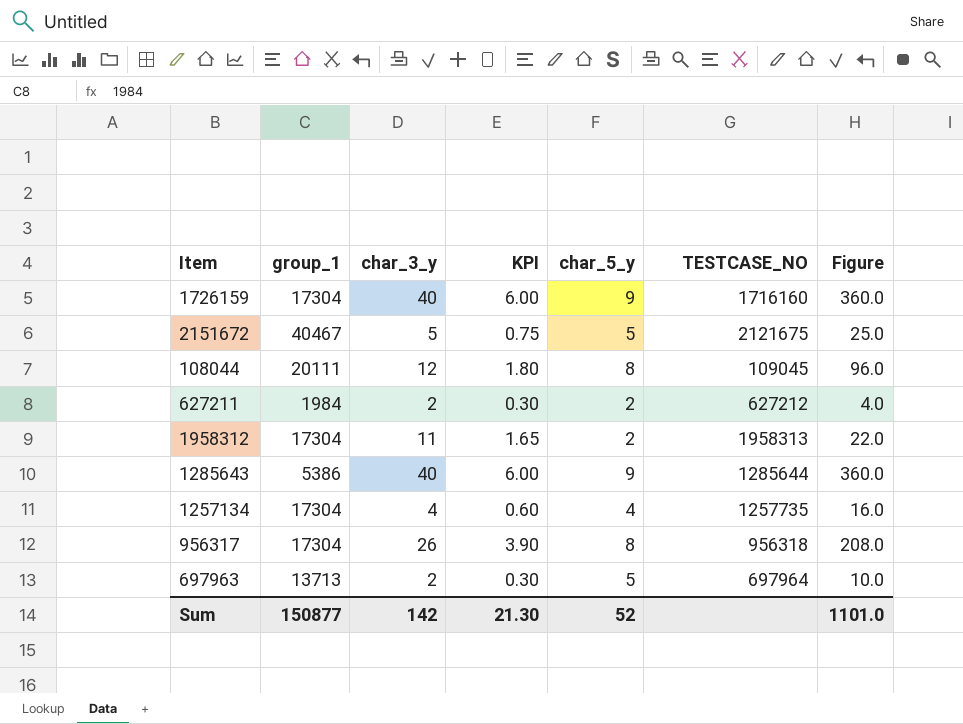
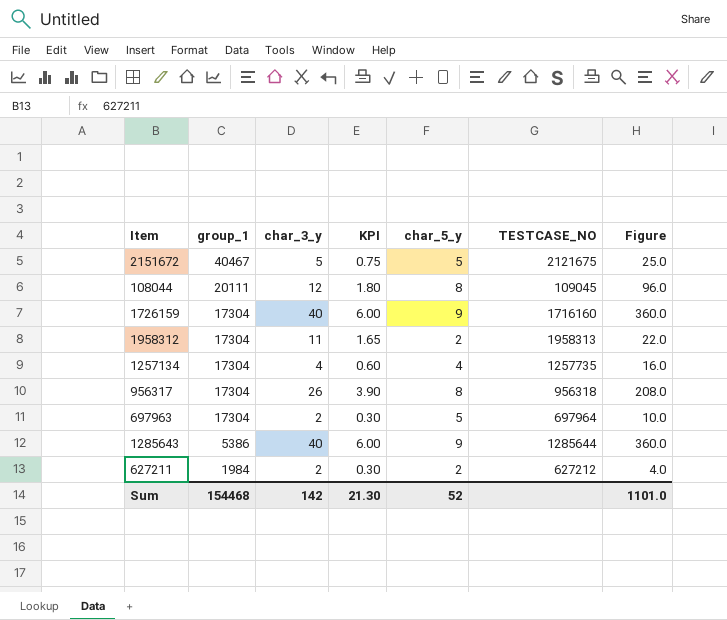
row order: none -> group_1 descending
697963 | group_1: 13713 -> 17304
Sum | group_1: 150877 -> 154468

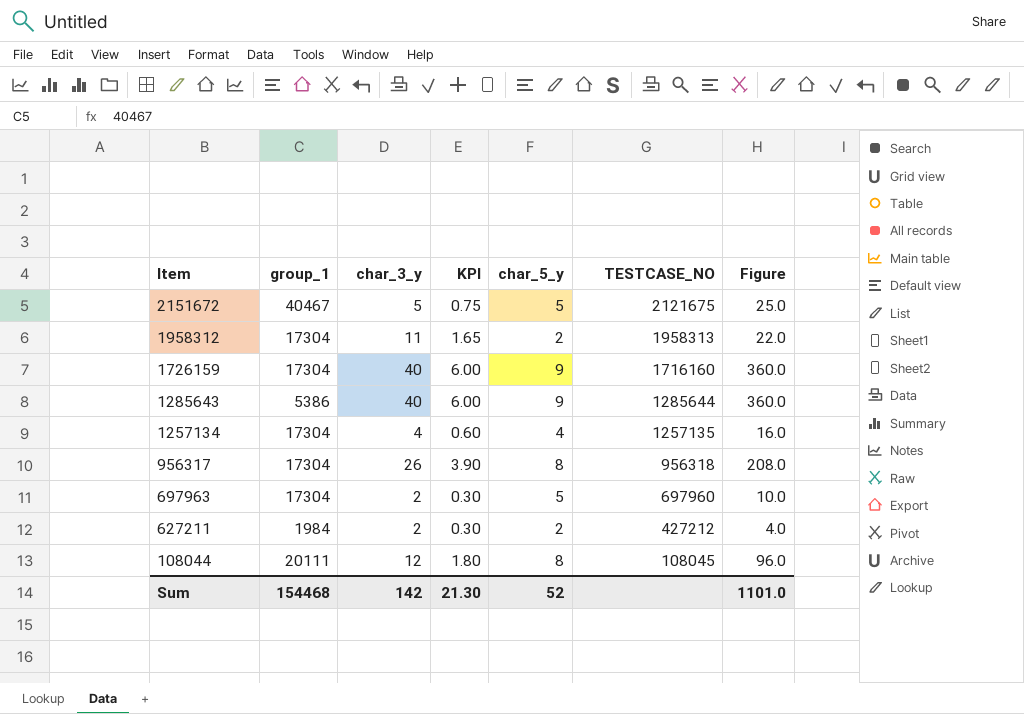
row order: group_1 descending -> Item descending
1257134 | TESTCASE_NO: 1257735 -> 1257135
697963 | TESTCASE_NO: 697964 -> 697960
627211 | TESTCASE_NO: 627212 -> 427212
108044 | TESTCASE_NO: 109045 -> 108045

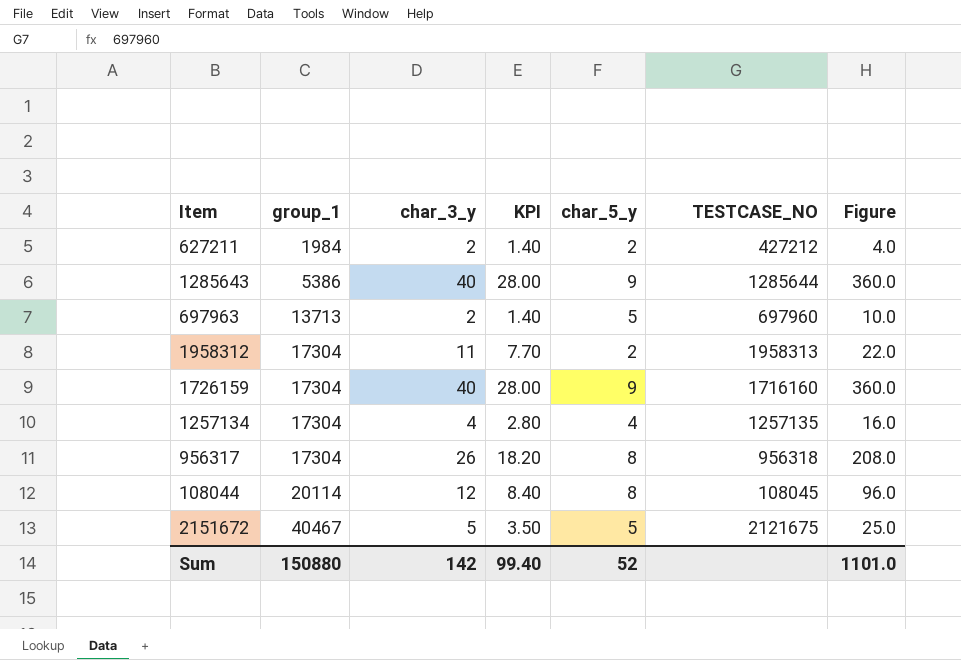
row order: Item descending -> group_1 ascending
column KPI | formula: [char_3_y] * 0.15 -> [char_3_y] * 0.7
697963 | group_1: 17304 -> 13713
108044 | group_1: 20111 -> 20114
Sum | group_1: 154468 -> 150880
Sum | KPI: 21.30 -> 99.40

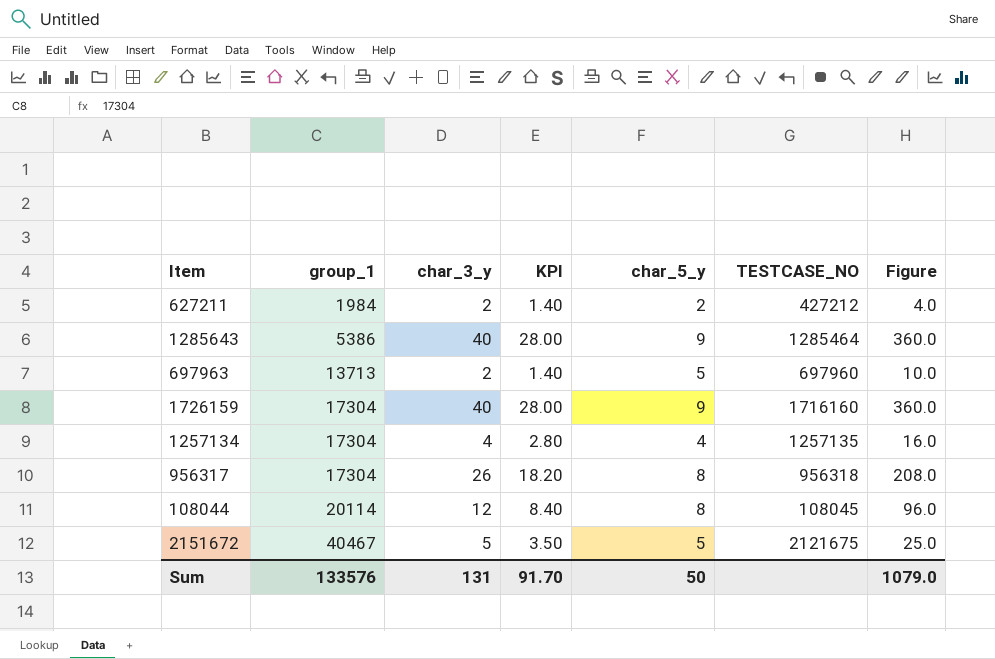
row 1958312: 17304 | 11 | 7.70 | 2 | 1958313 | 22.0 -> none
1285643 | TESTCASE_NO: 1285644 -> 1285464
Sum | group_1: 150880 -> 133576
Sum | char_3_y: 142 -> 131
Sum | KPI: 99.40 -> 91.70
Sum | char_5_y: 52 -> 50
Sum | Figure: 1101.0 -> 1079.0

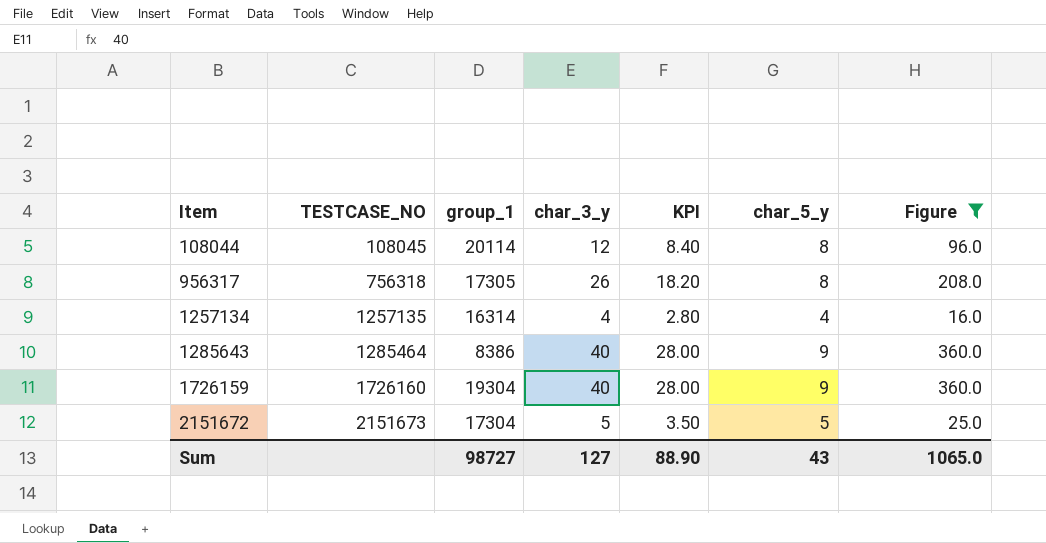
filter: none -> Figure >= 16.0
row order: group_1 ascending -> Item ascending
column TESTCASE_NO | position: 6 -> 2
956317 | TESTCASE_NO: 956318 -> 756318
956317 | group_1: 17304 -> 17305
1257134 | group_1: 17304 -> 16314
1285643 | group_1: 5386 -> 8386
1726159 | TESTCASE_NO: 1716160 -> 1726160
1726159 | group_1: 17304 -> 19304
2151672 | TESTCASE_NO: 2121675 -> 2151673
2151672 | group_1: 40467 -> 17304
Sum | group_1: 133576 -> 98727
Sum | char_3_y: 131 -> 127
Sum | KPI: 91.70 -> 88.90
Sum | char_5_y: 50 -> 43
Sum | Figure: 1079.0 -> 1065.0

